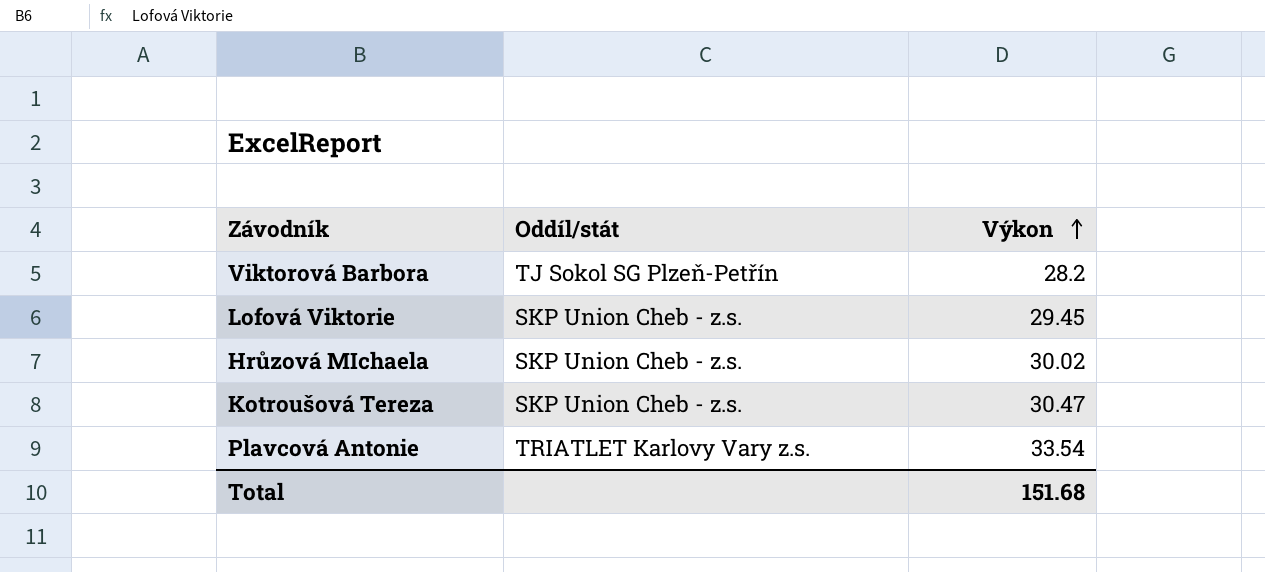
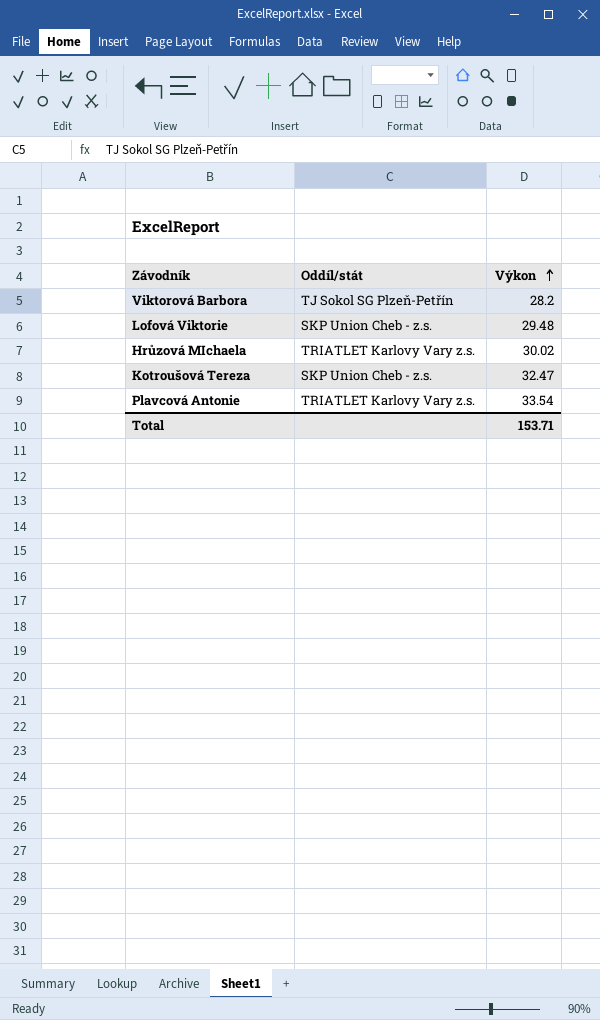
Lofová Viktorie | Výkon: 29.45 -> 29.48
Hrůzová MIchaela | Oddíl/stát: SKP Union Cheb - z.s. -> TRIATLET Karlovy Vary z.s.
Kotroušová Tereza | Výkon: 30.47 -> 32.47
Total | Výkon: 151.68 -> 153.71

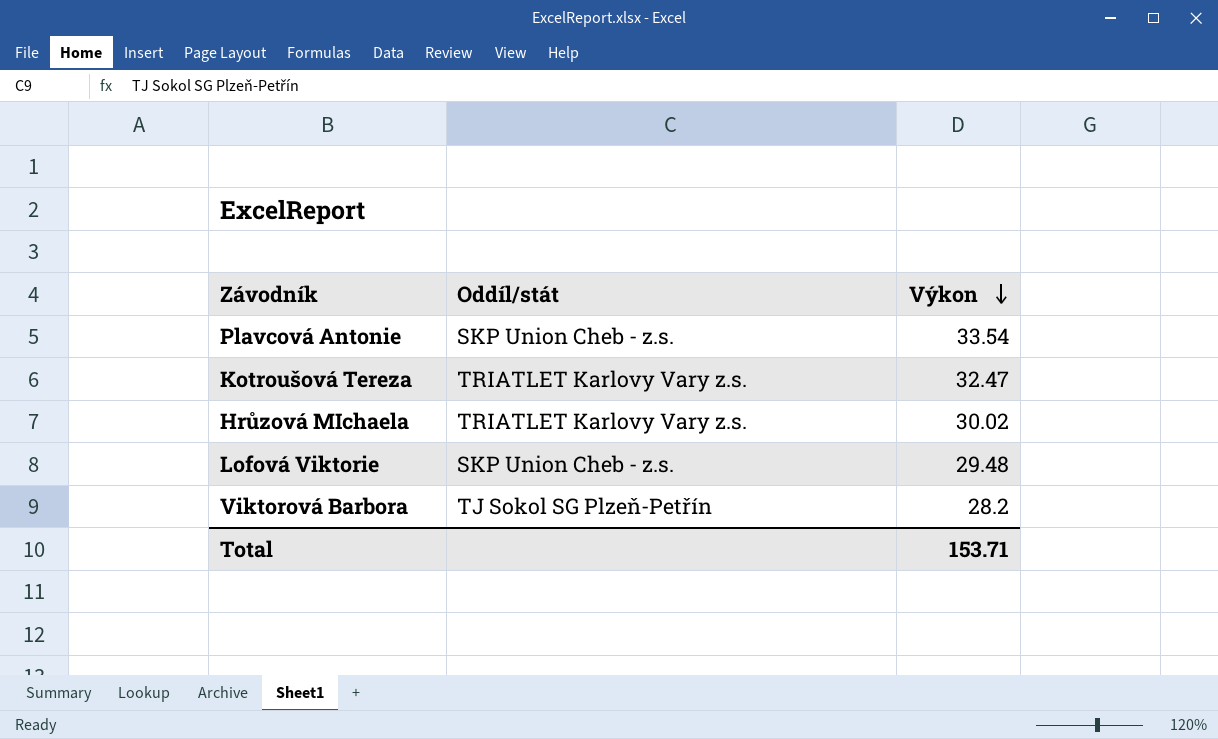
row order: Výkon ascending -> Výkon descending
Plavcová Antonie | Oddíl/stát: TRIATLET Karlovy Vary z.s. -> SKP Union Cheb - z.s.
Kotroušová Tereza | Oddíl/stát: SKP Union Cheb - z.s. -> TRIATLET Karlovy Vary z.s.

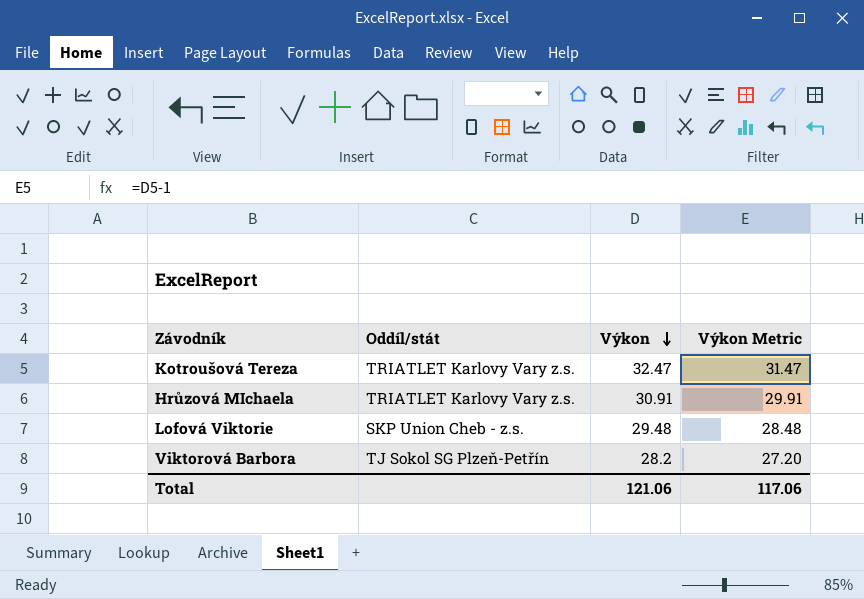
column Výkon Metric | formula: none -> [Výkon] - 1
row Plavcová Antonie: SKP Union Cheb - z.s. | 33.54 -> none
Hrůzová MIchaela | Výkon: 30.02 -> 30.91
Total | Výkon: 153.71 -> 121.06

